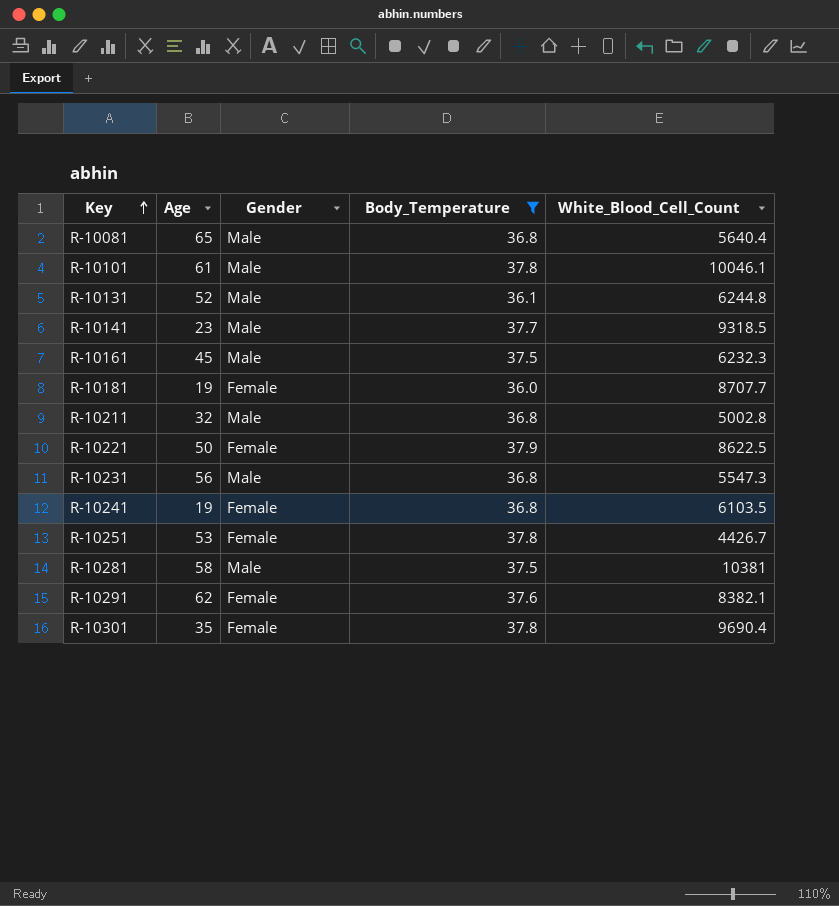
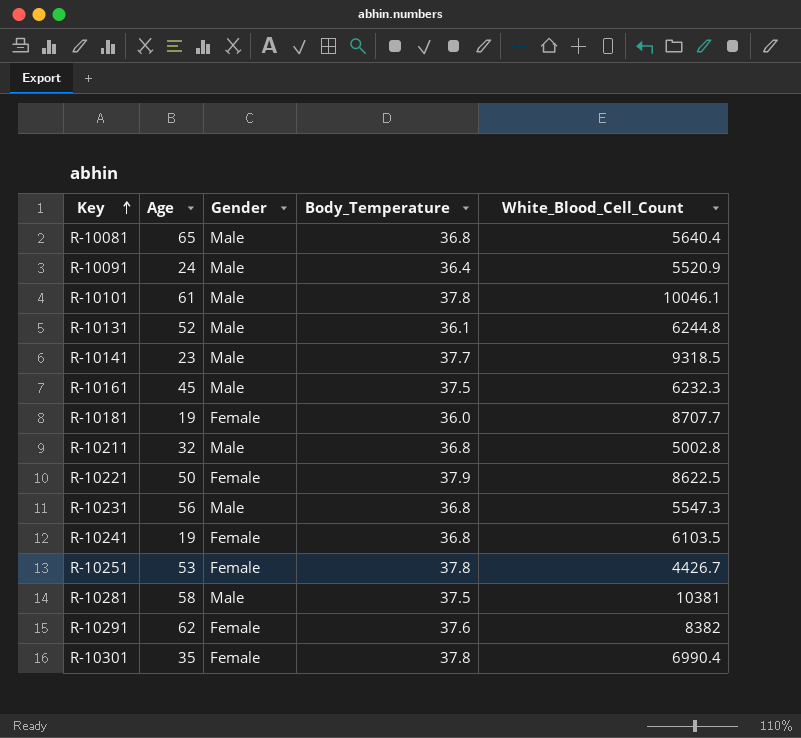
filter: Body_Temperature != 36.4 -> none
R-10291 | White_Blood_Cell_Count: 8382.1 -> 8382
R-10301 | White_Blood_Cell_Count: 9690.4 -> 6990.4

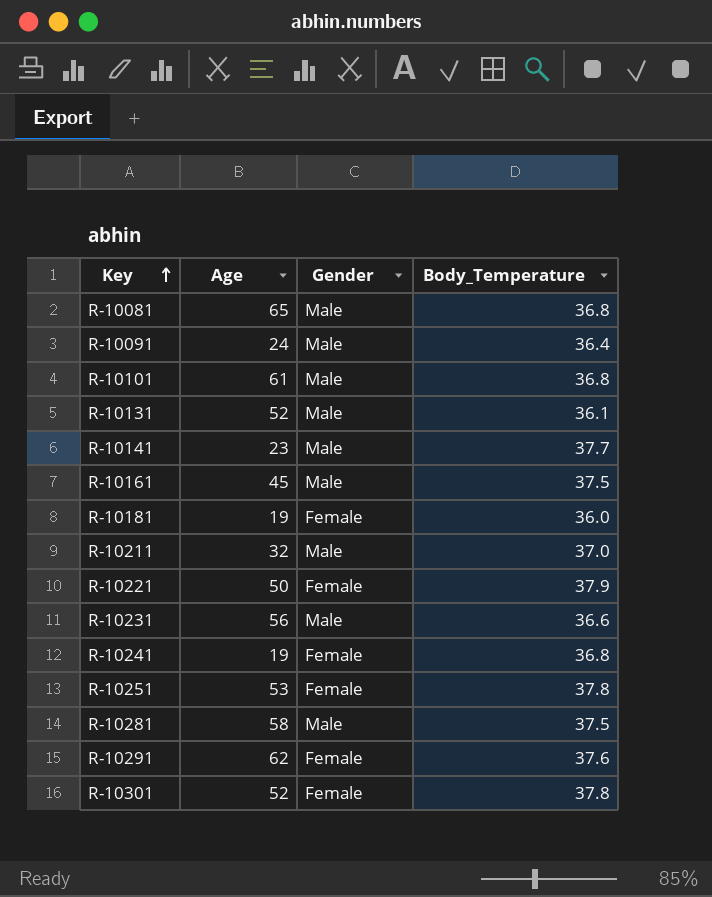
column White_Blood_Cell_Count | position: 5 -> none
R-10101 | Body_Temperature: 37.8 -> 36.8
R-10211 | Body_Temperature: 36.8 -> 37.0
R-10231 | Body_Temperature: 36.8 -> 36.6
R-10301 | Age: 35 -> 52

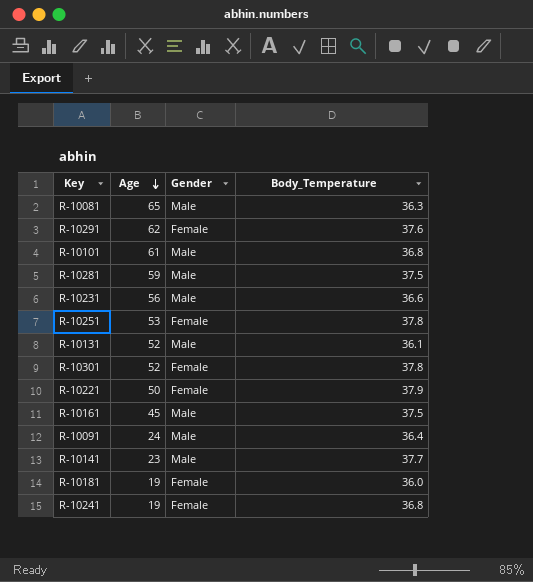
row order: Key ascending -> Age descending
row R-10211: 32 | Male | 37.0 -> none
R-10081 | Body_Temperature: 36.8 -> 36.3
R-10281 | Age: 58 -> 59

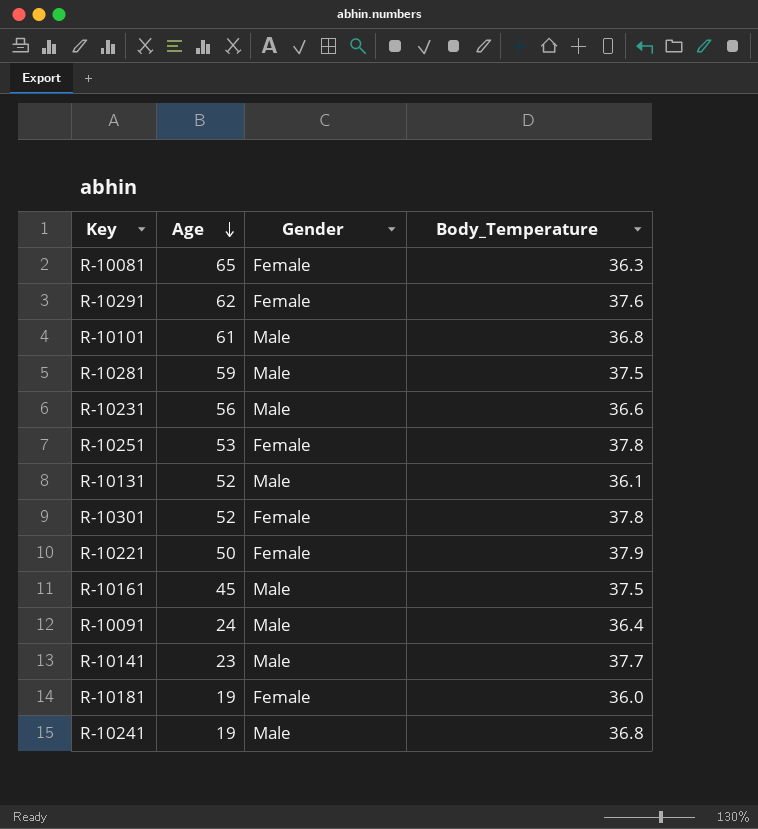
R-10081 | Gender: Male -> Female
R-10241 | Gender: Female -> Male

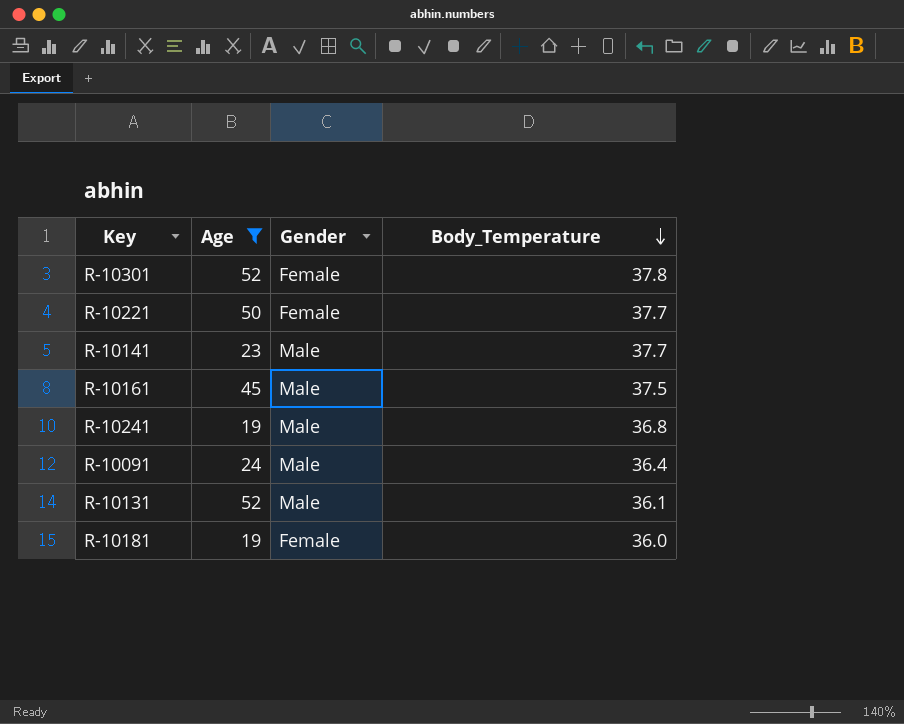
filter: none -> Age <= 52
row order: Age descending -> Body_Temperature descending
R-10221 | Body_Temperature: 37.9 -> 37.7

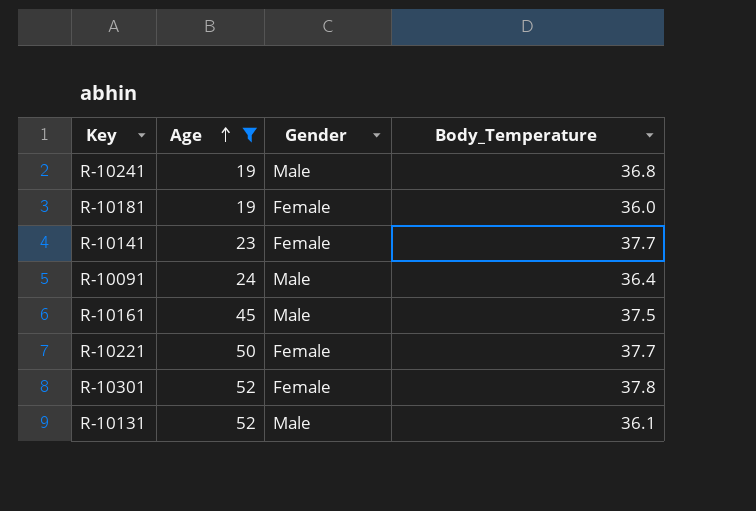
row order: Body_Temperature descending -> Age ascending
R-10141 | Gender: Male -> Female

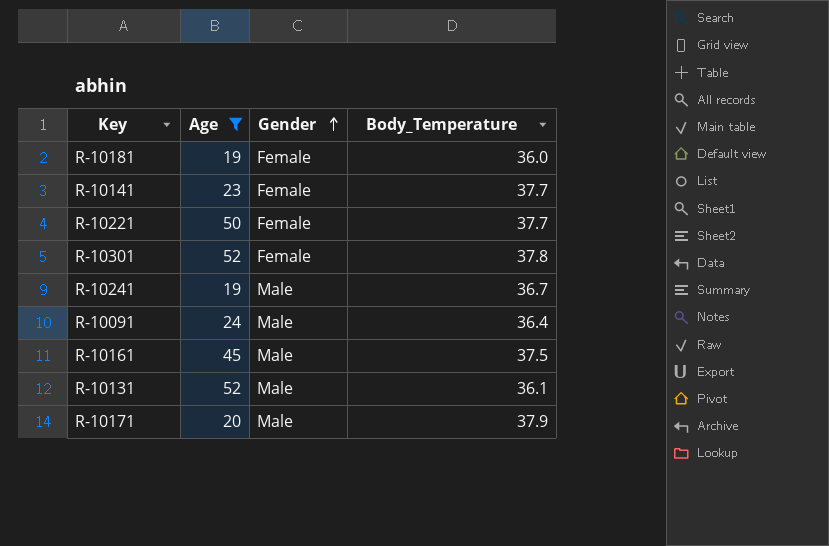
row order: Age ascending -> Gender ascending
R-10241 | Body_Temperature: 36.8 -> 36.7
row R-10171: none -> 20 | Male | 37.9

